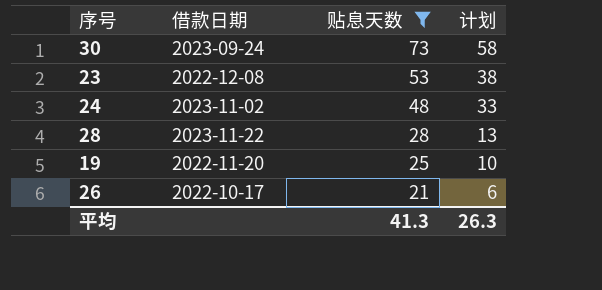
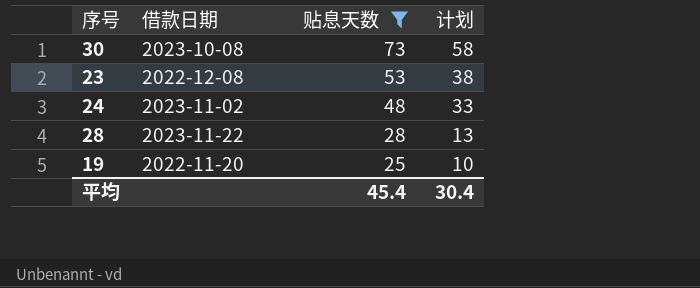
row 26: 2022-10-17 | 21 | 6 -> none
30 | 借款日期: 2023-09-24 -> 2023-10-08
平均 | 贴息天数: 41.3 -> 45.4
平均 | 计划: 26.3 -> 30.4

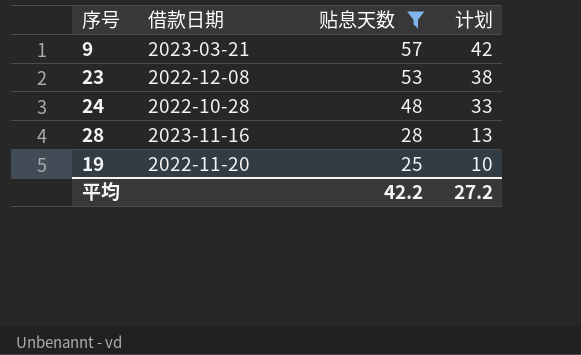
row 30: 2023-10-08 | 73 | 58 -> none
row 9: none -> 2023-03-21 | 57 | 42
24 | 借款日期: 2023-11-02 -> 2022-10-28
28 | 借款日期: 2023-11-22 -> 2023-11-16
平均 | 贴息天数: 45.4 -> 42.2
平均 | 计划: 30.4 -> 27.2

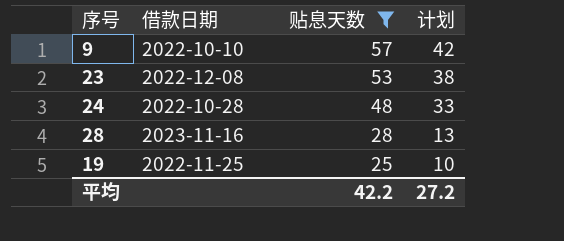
9 | 借款日期: 2023-03-21 -> 2022-10-10
19 | 借款日期: 2022-11-20 -> 2022-11-25

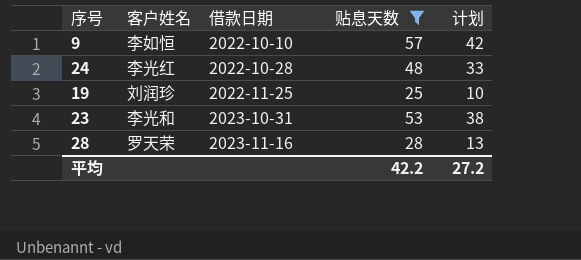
row order: 贴息天数 descending -> 借款日期 ascending
column 客户姓名 | position: none -> 2
23 | 借款日期: 2022-12-08 -> 2023-10-31

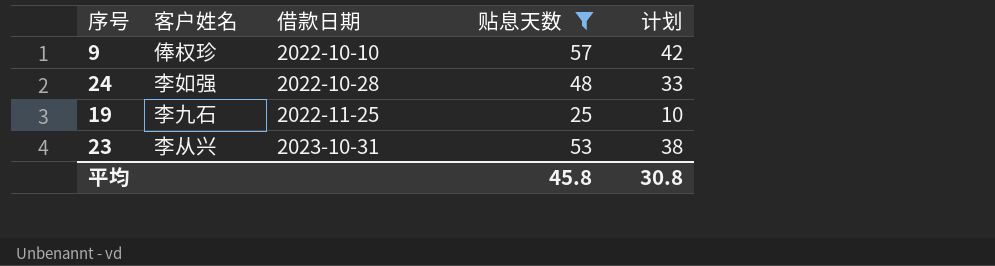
row 28: 罗天荣 | 2023-11-16 | 28 | 13 -> none
9 | 客户姓名: 李如恒 -> 俸权珍
24 | 客户姓名: 李光红 -> 李如强
19 | 客户姓名: 刘润珍 -> 李九石
23 | 客户姓名: 李光和 -> 李从兴
平均 | 贴息天数: 42.2 -> 45.8
平均 | 计划: 27.2 -> 30.8

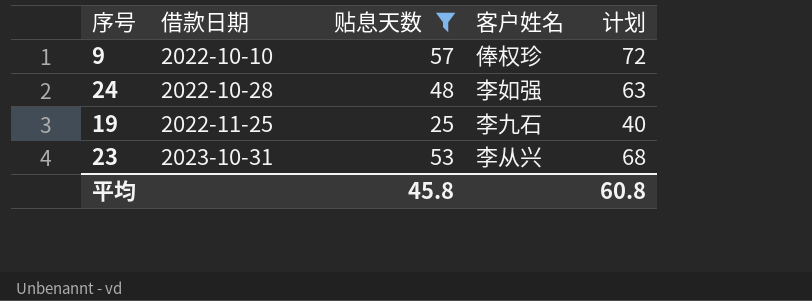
column 客户姓名 | position: 2 -> 4
column 计划 | formula: [贴息天数] - 15 -> [贴息天数] + 15
平均 | 计划: 30.8 -> 60.8

